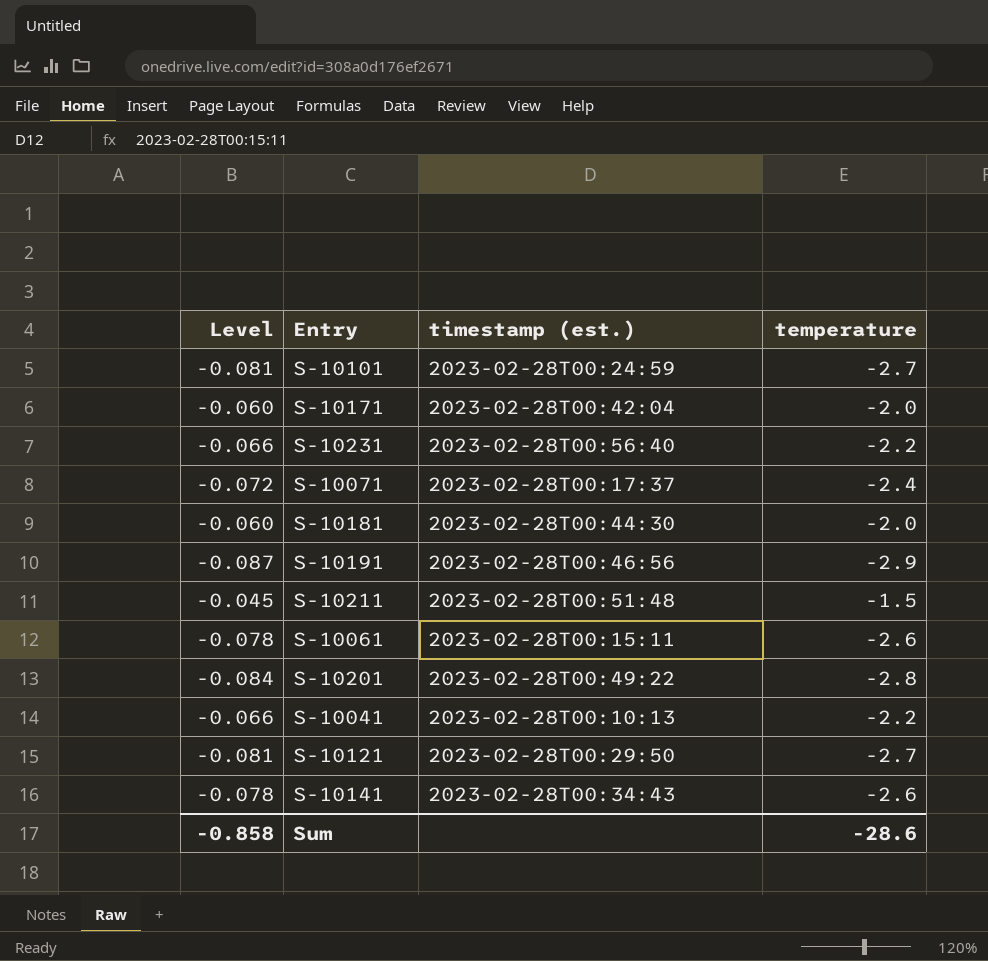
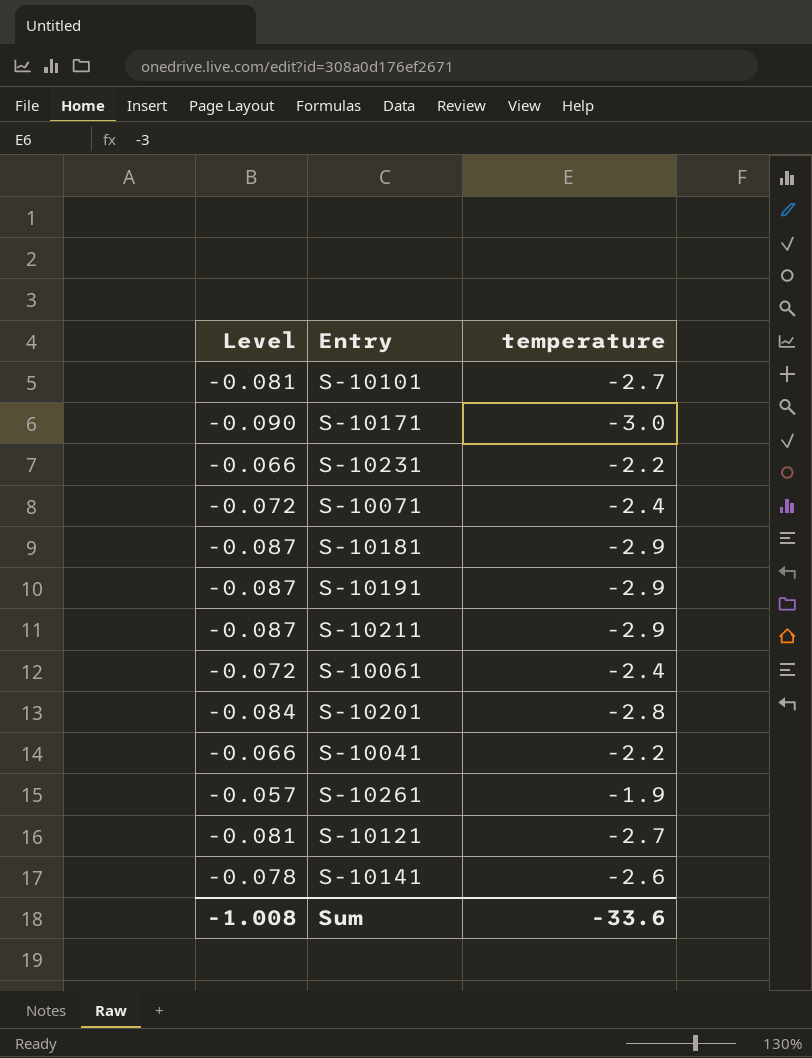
column timestamp (est.) | position: 3 -> none
S-10171 | Level: -0.060 -> -0.090
S-10171 | temperature: -2.0 -> -3.0
S-10181 | Level: -0.060 -> -0.087
S-10181 | temperature: -2.0 -> -2.9
S-10211 | Level: -0.045 -> -0.087
S-10211 | temperature: -1.5 -> -2.9
S-10061 | Level: -0.078 -> -0.072
S-10061 | temperature: -2.6 -> -2.4
row S-10261: none -> -0.057 | -1.9
Sum | Level: -0.858 -> -1.008
Sum | temperature: -28.6 -> -33.6

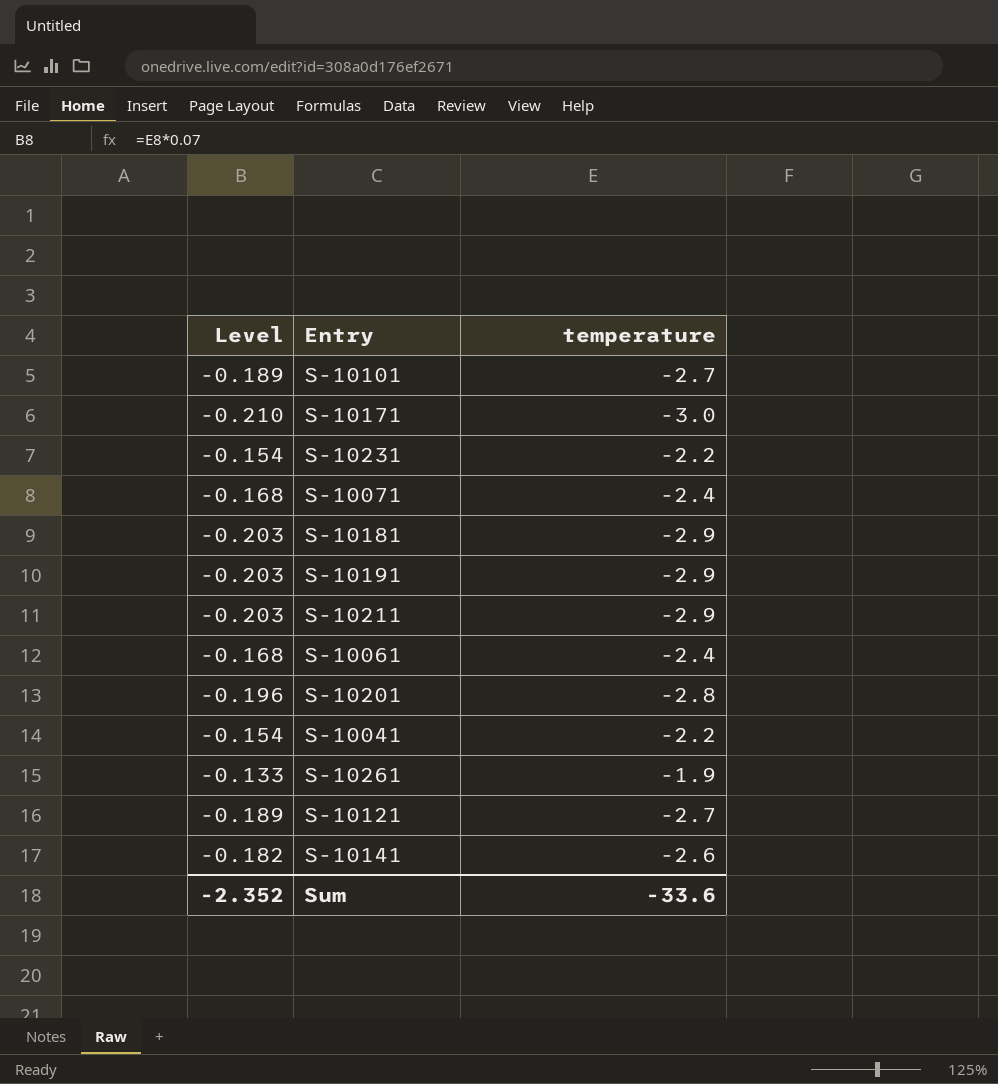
column Level | formula: [temperature] * 0.03 -> [temperature] * 0.07
Sum | Level: -1.008 -> -2.352

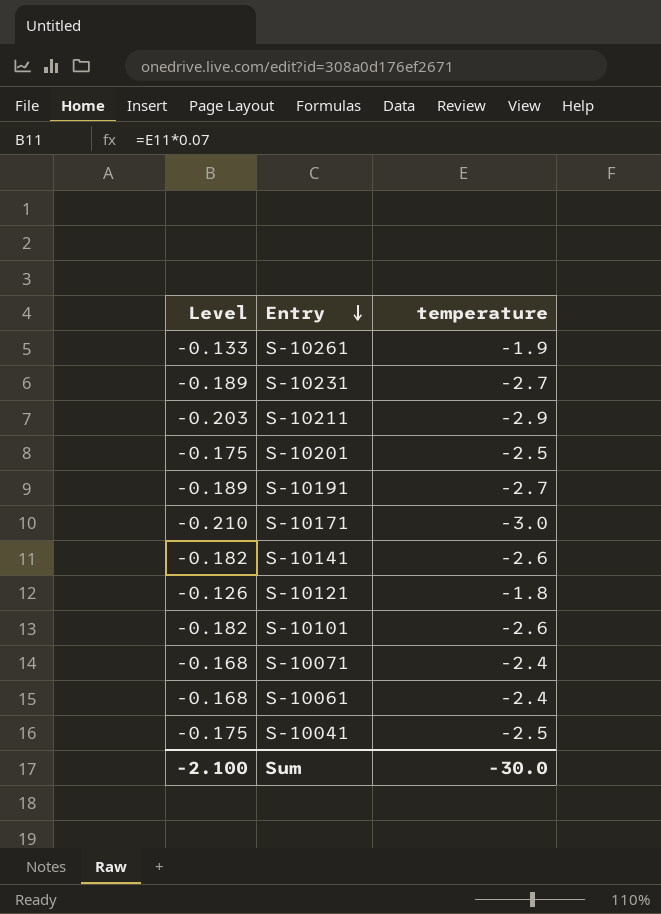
row order: none -> Entry descending
row S-10181: -0.203 | -2.9 -> none
S-10231 | Level: -0.154 -> -0.189
S-10231 | temperature: -2.2 -> -2.7
S-10201 | Level: -0.196 -> -0.175
S-10201 | temperature: -2.8 -> -2.5
S-10191 | Level: -0.203 -> -0.189
S-10191 | temperature: -2.9 -> -2.7
S-10121 | Level: -0.189 -> -0.126
S-10121 | temperature: -2.7 -> -1.8
S-10101 | Level: -0.189 -> -0.182
S-10101 | temperature: -2.7 -> -2.6
S-10041 | Level: -0.154 -> -0.175
S-10041 | temperature: -2.2 -> -2.5
Sum | Level: -2.352 -> -2.100
Sum | temperature: -33.6 -> -30.0

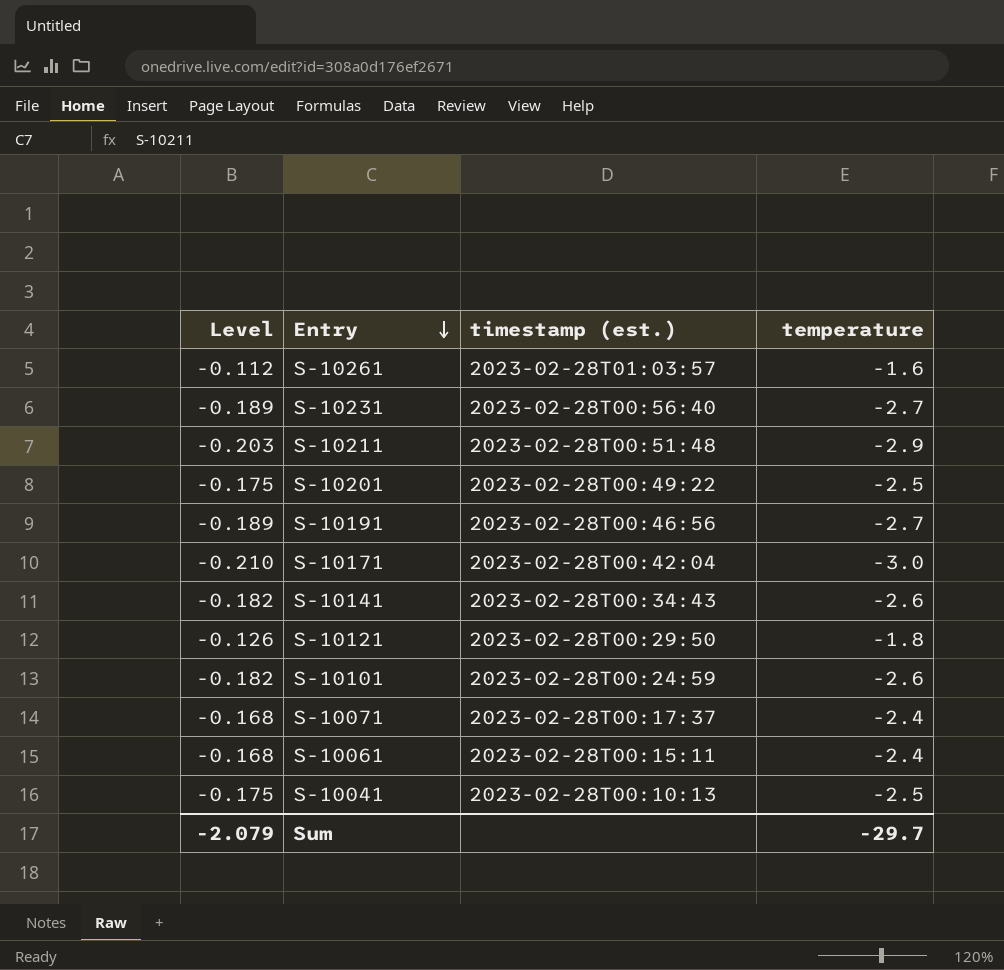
column timestamp (est.) | position: none -> 3
S-10261 | Level: -0.133 -> -0.112
S-10261 | temperature: -1.9 -> -1.6
Sum | Level: -2.100 -> -2.079
Sum | temperature: -30.0 -> -29.7

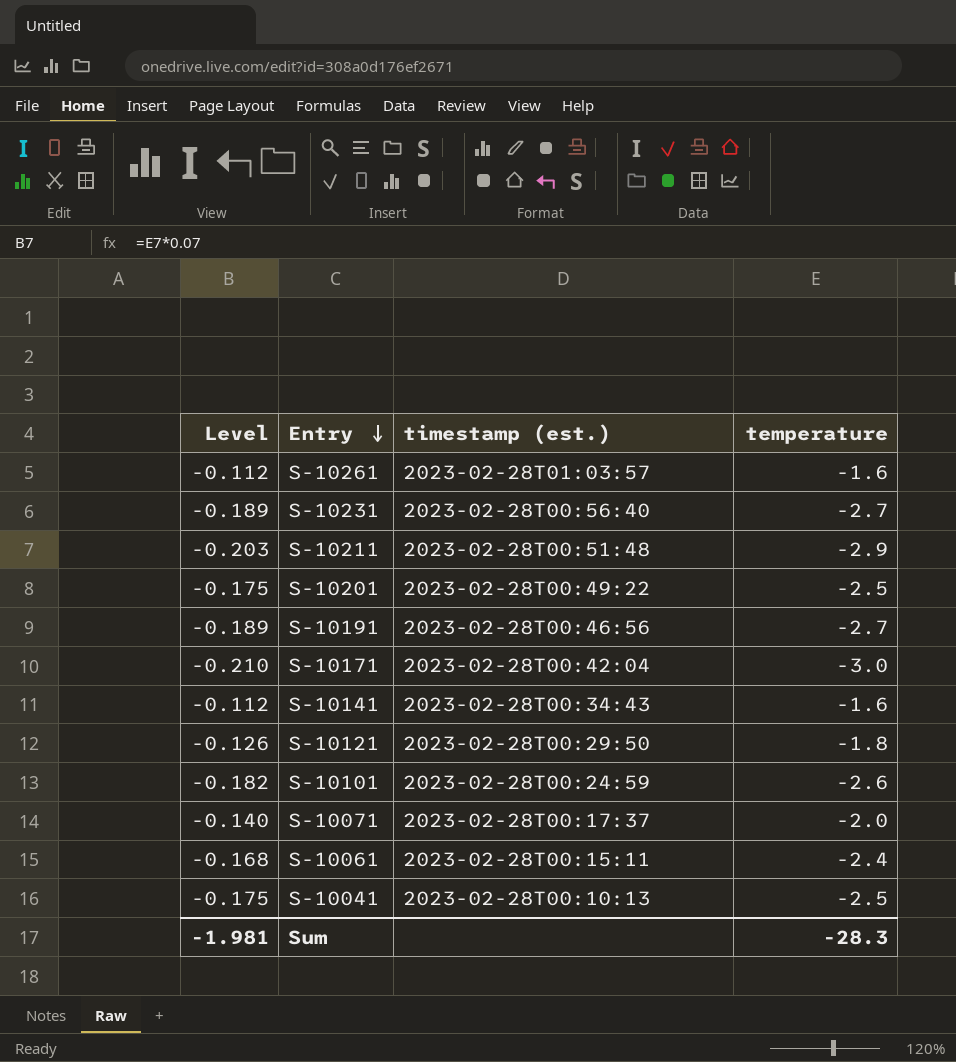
S-10141 | Level: -0.182 -> -0.112
S-10141 | temperature: -2.6 -> -1.6
S-10071 | Level: -0.168 -> -0.140
S-10071 | temperature: -2.4 -> -2.0
Sum | Level: -2.079 -> -1.981
Sum | temperature: -29.7 -> -28.3

